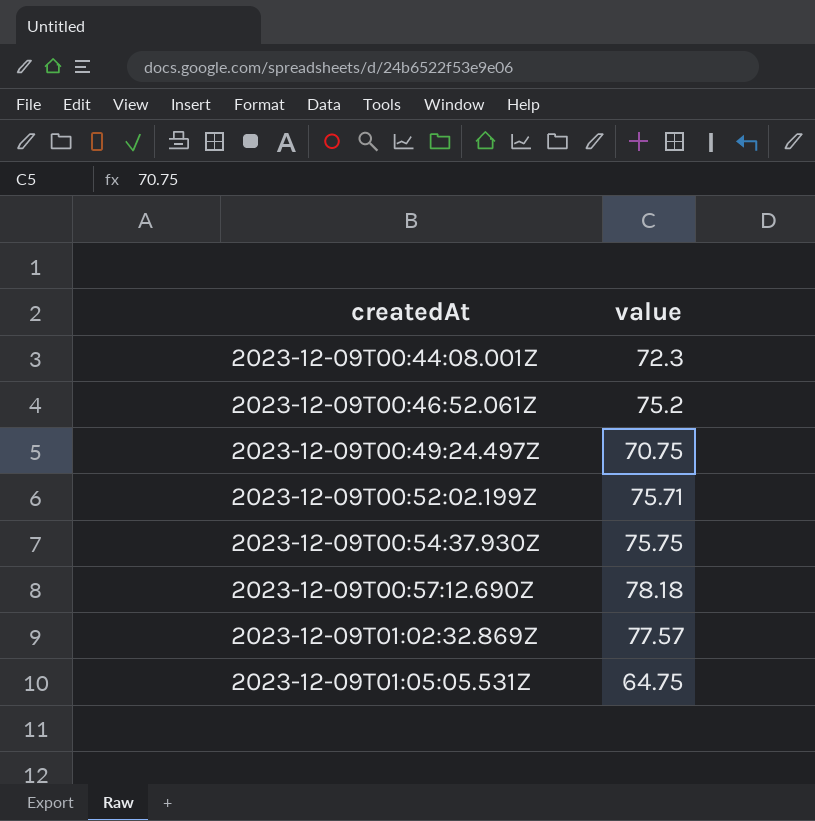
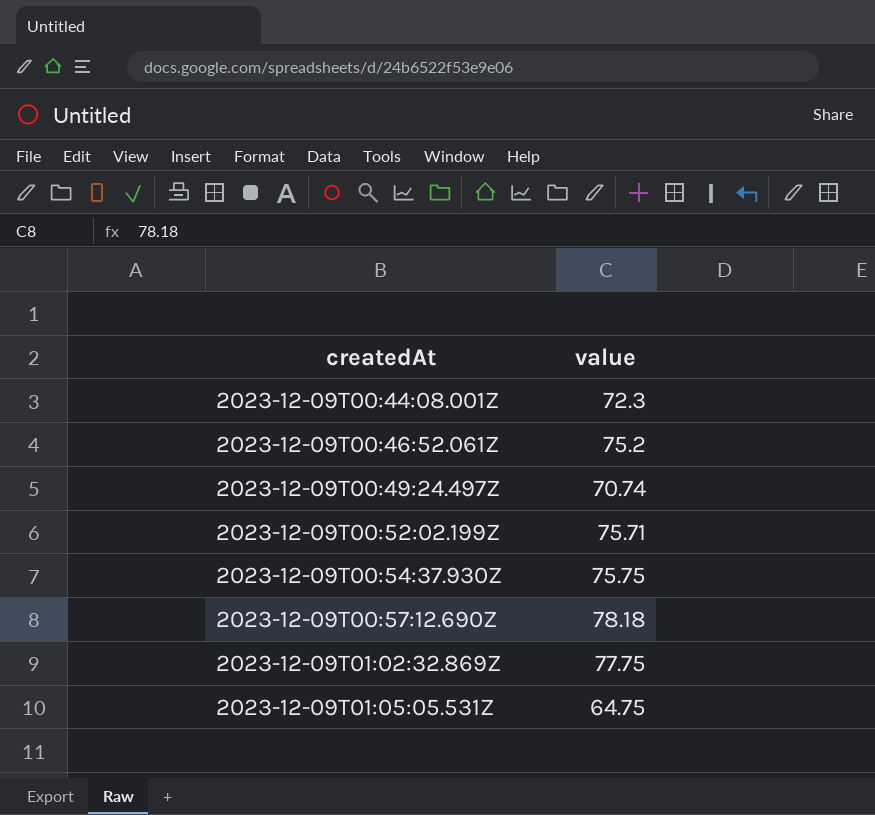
2023-12-09T00:49:24.497Z | value: 70.75 -> 70.74
2023-12-09T01:02:32.869Z | value: 77.57 -> 77.75

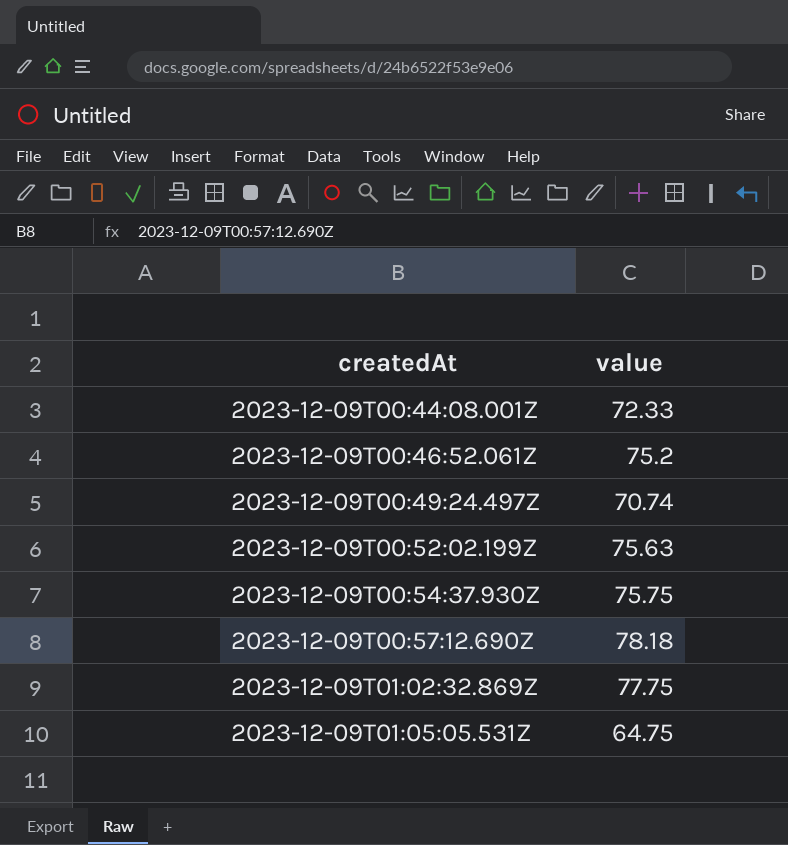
2023-12-09T00:44:08.001Z | value: 72.3 -> 72.33
2023-12-09T00:52:02.199Z | value: 75.71 -> 75.63

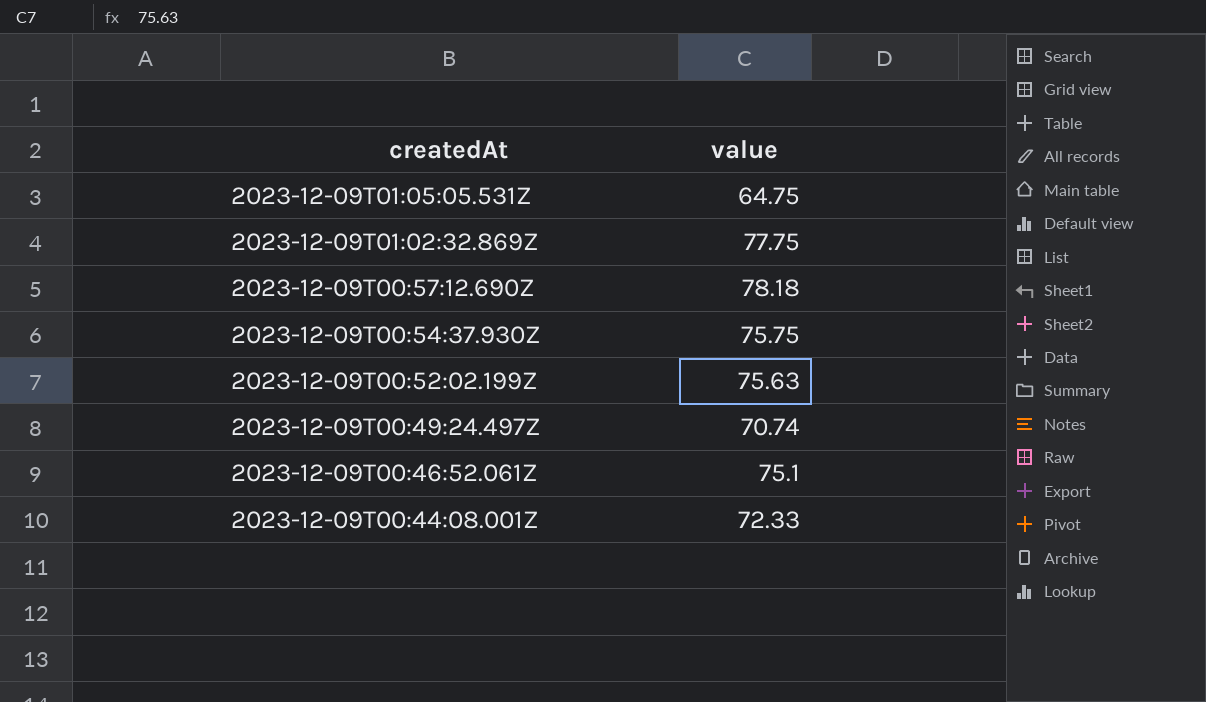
row order: createdAt ascending -> createdAt descending
2023-12-09T00:46:52.061Z | value: 75.2 -> 75.1

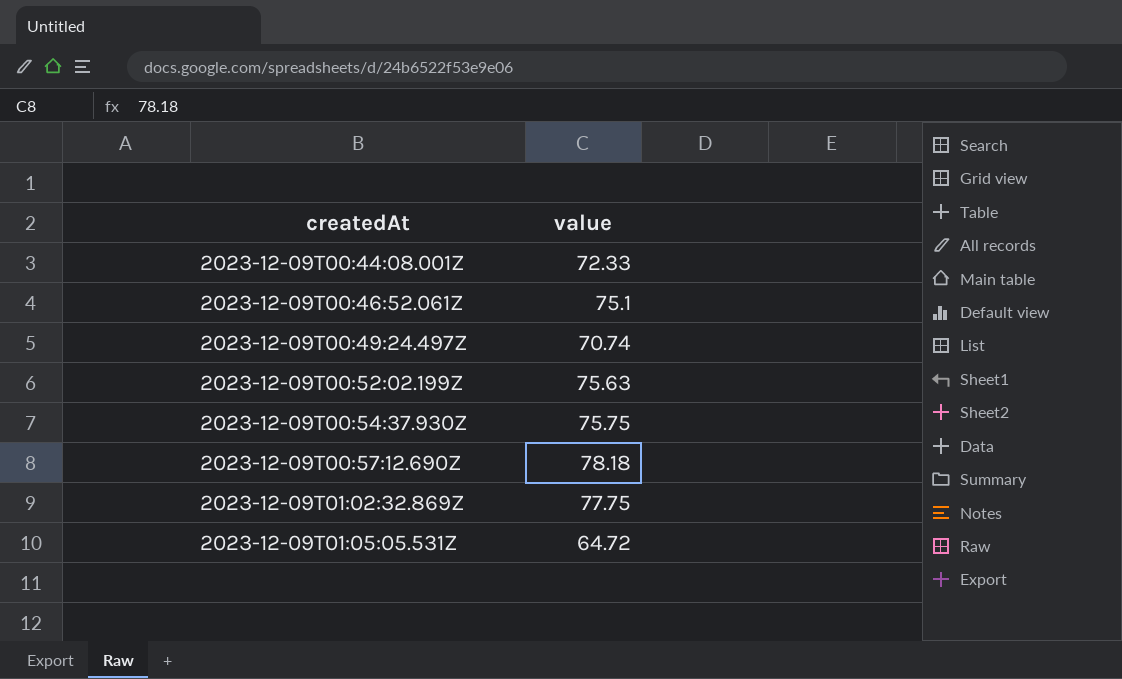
row order: createdAt descending -> createdAt ascending
2023-12-09T01:05:05.531Z | value: 64.75 -> 64.72

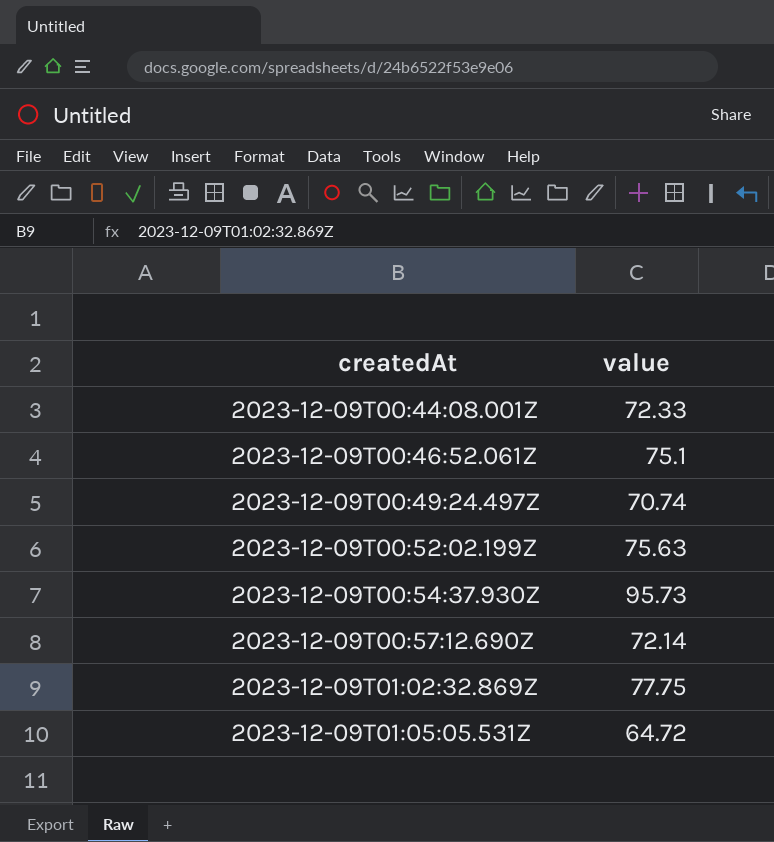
2023-12-09T00:54:37.930Z | value: 75.75 -> 95.73
2023-12-09T00:57:12.690Z | value: 78.18 -> 72.14

